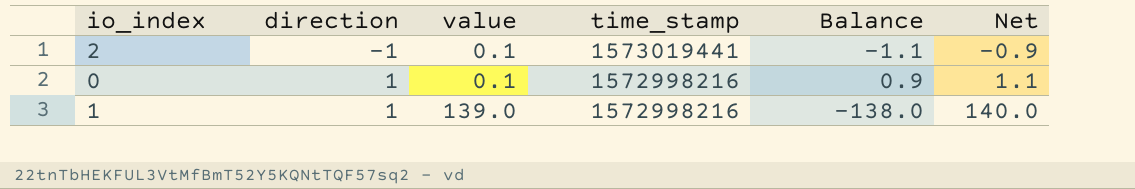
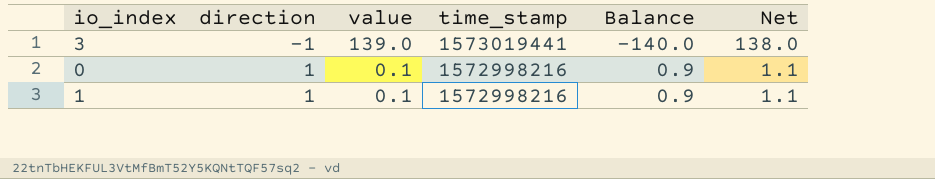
row 2: -1 | 0.1 | 1573019441 | -1.1 | -0.9 -> none
row 3: none -> -1 | 139.0 | 1573019441 | -140.0 | 138.0
1 | value: 139.0 -> 0.1
1 | Balance: -138.0 -> 0.9
1 | Net: 140.0 -> 1.1

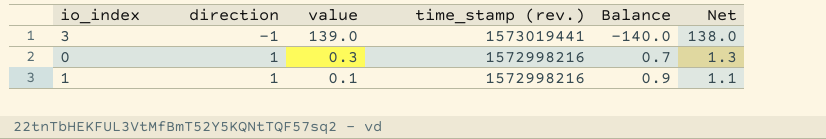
column name: time_stamp -> time_stamp (rev.)
0 | value: 0.1 -> 0.3
0 | Balance: 0.9 -> 0.7
0 | Net: 1.1 -> 1.3

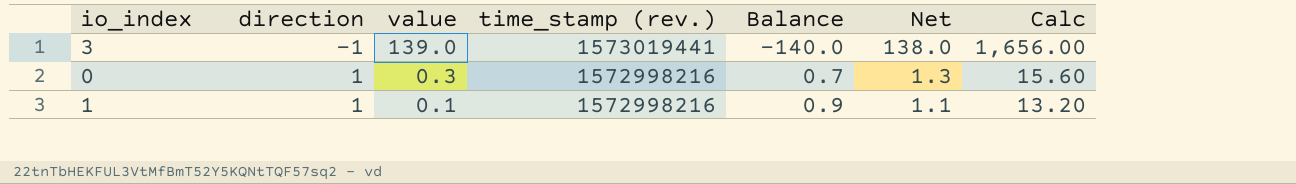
column Calc | formula: none -> [Net] * 12

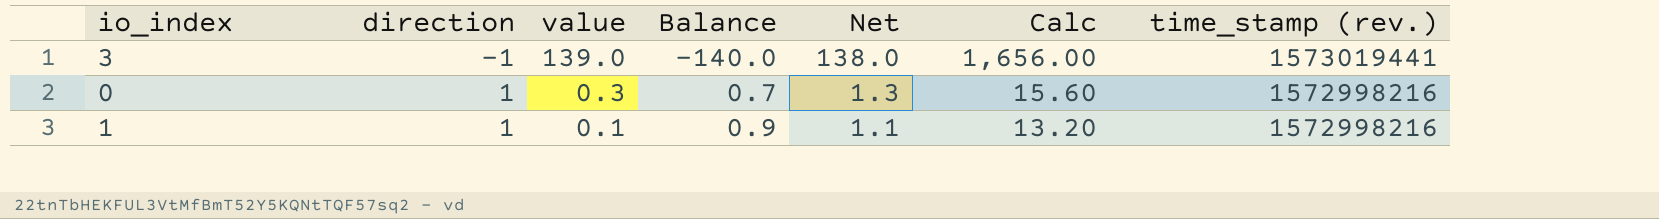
column time_stamp (rev.) | position: 4 -> 7

